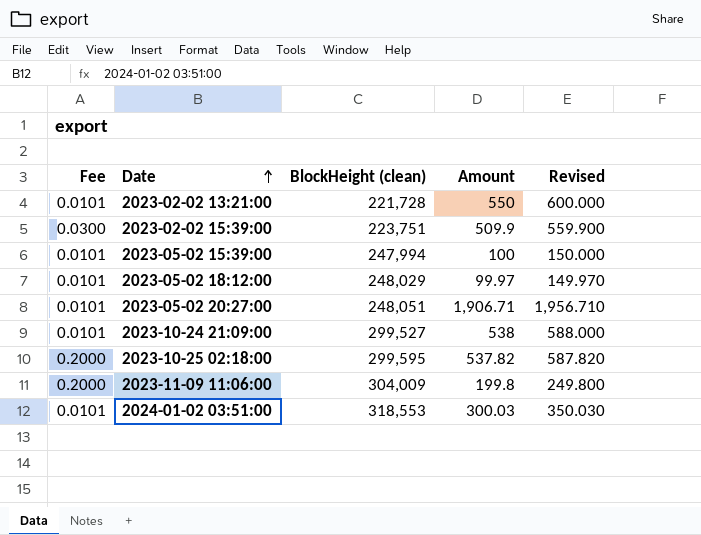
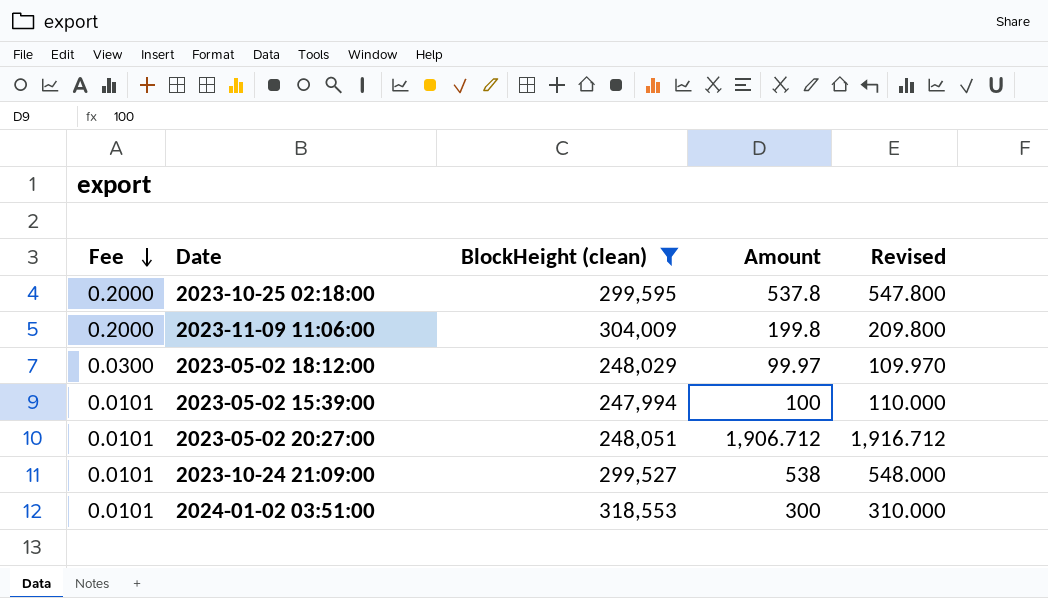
filter: none -> BlockHeight (clean) >= 247,994
row order: Date ascending -> Fee descending
column Revised | formula: [Amount] + 50 -> [Amount] + 10
2023-10-25 02:18:00 | Amount: 537.82 -> 537.8
2023-05-02 18:12:00 | Fee: 0.0101 -> 0.0300
2023-05-02 20:27:00 | Amount: 1,906.71 -> 1,906.712
2024-01-02 03:51:00 | Amount: 300.03 -> 300

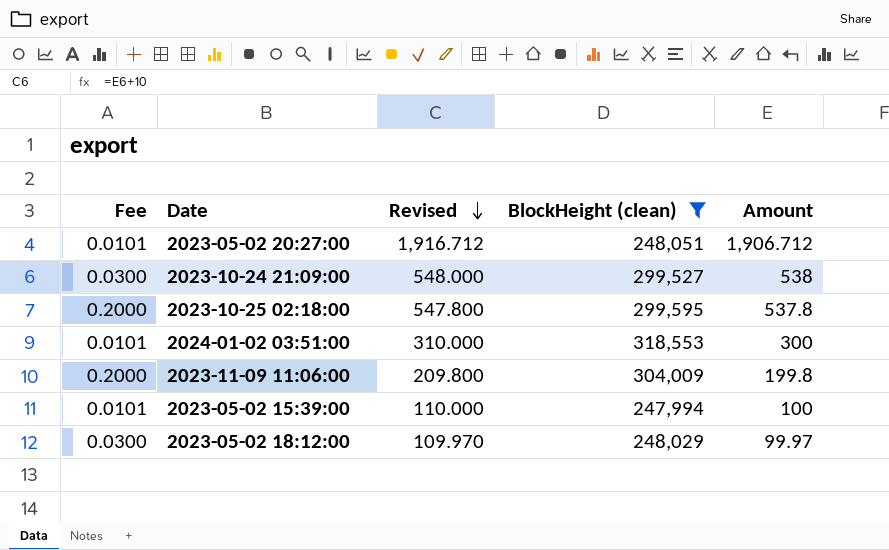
row order: Fee descending -> Revised descending
column Revised | position: 5 -> 3
2023-10-24 21:09:00 | Fee: 0.0101 -> 0.0300

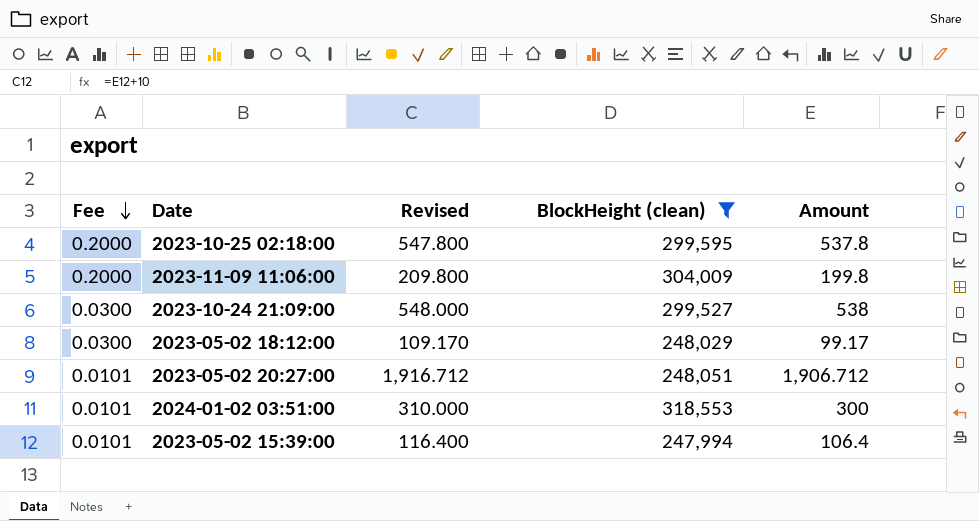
row order: Revised descending -> Fee descending
2023-05-02 18:12:00 | Revised: 109.970 -> 109.170
2023-05-02 18:12:00 | Amount: 99.97 -> 99.17
2023-05-02 15:39:00 | Revised: 110.000 -> 116.400
2023-05-02 15:39:00 | Amount: 100 -> 106.4

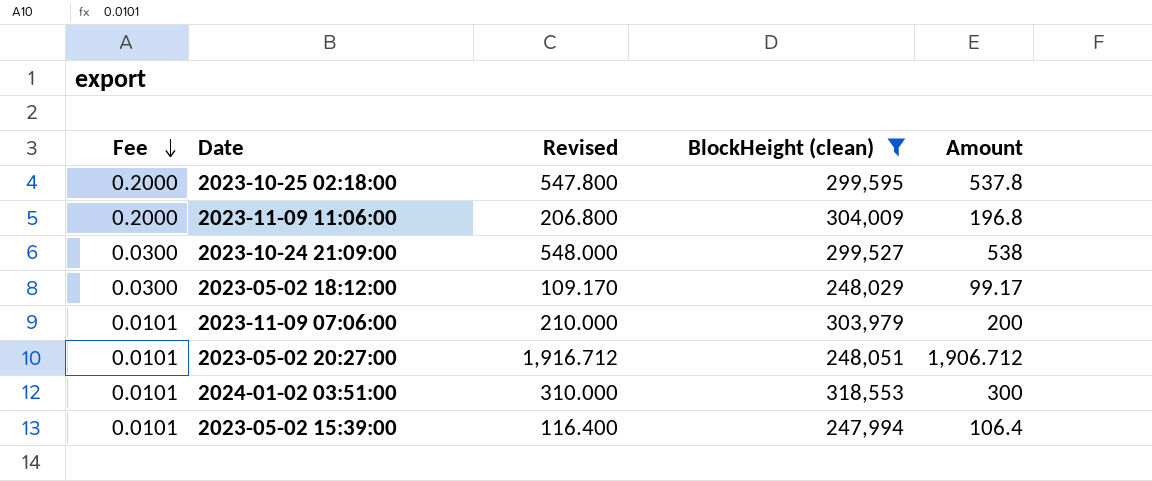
2023-11-09 11:06:00 | Revised: 209.800 -> 206.800
2023-11-09 11:06:00 | Amount: 199.8 -> 196.8
row 2023-11-09 07:06:00: none -> 0.0101 | 210.000 | 303,979 | 200

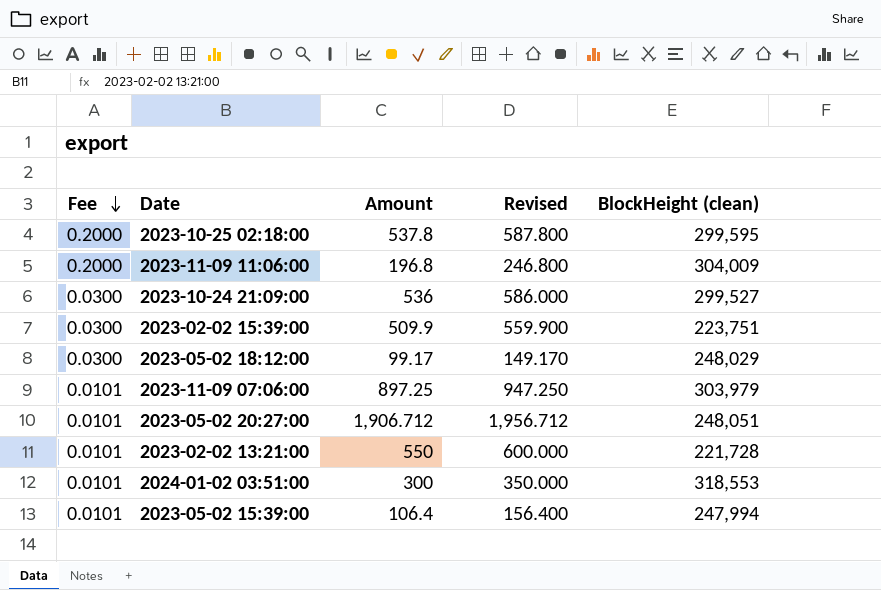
filter: BlockHeight (clean) >= 247,994 -> none
column Amount | position: 5 -> 3
column Revised | formula: [Amount] + 10 -> [Amount] + 50
2023-10-24 21:09:00 | Amount: 538 -> 536
2023-11-09 07:06:00 | Amount: 200 -> 897.25

